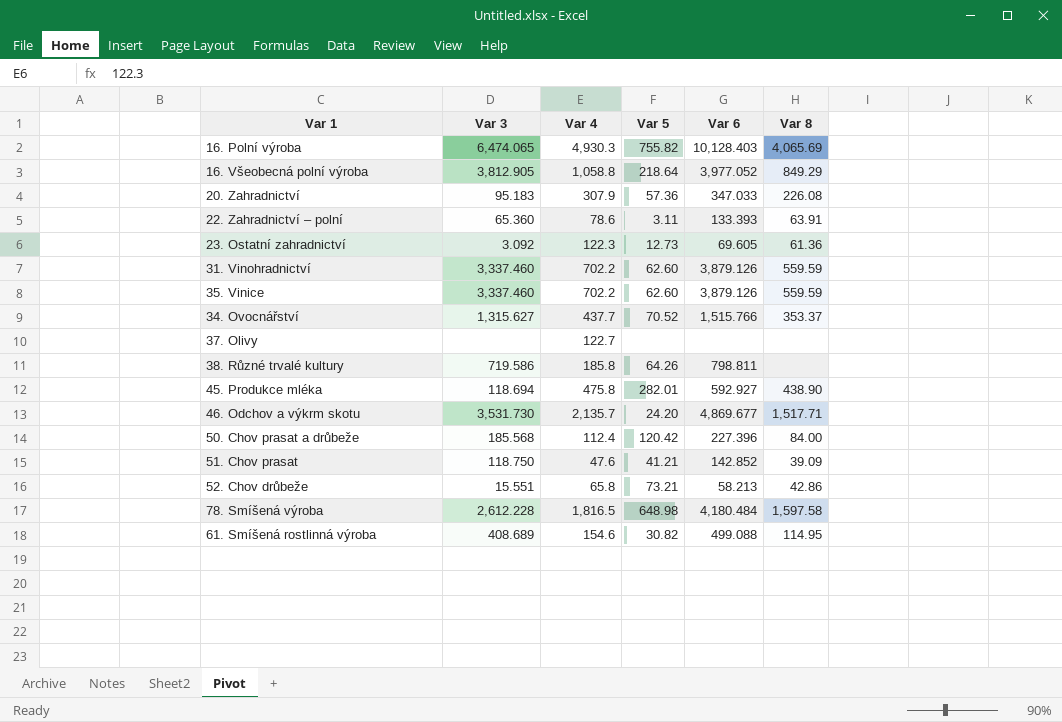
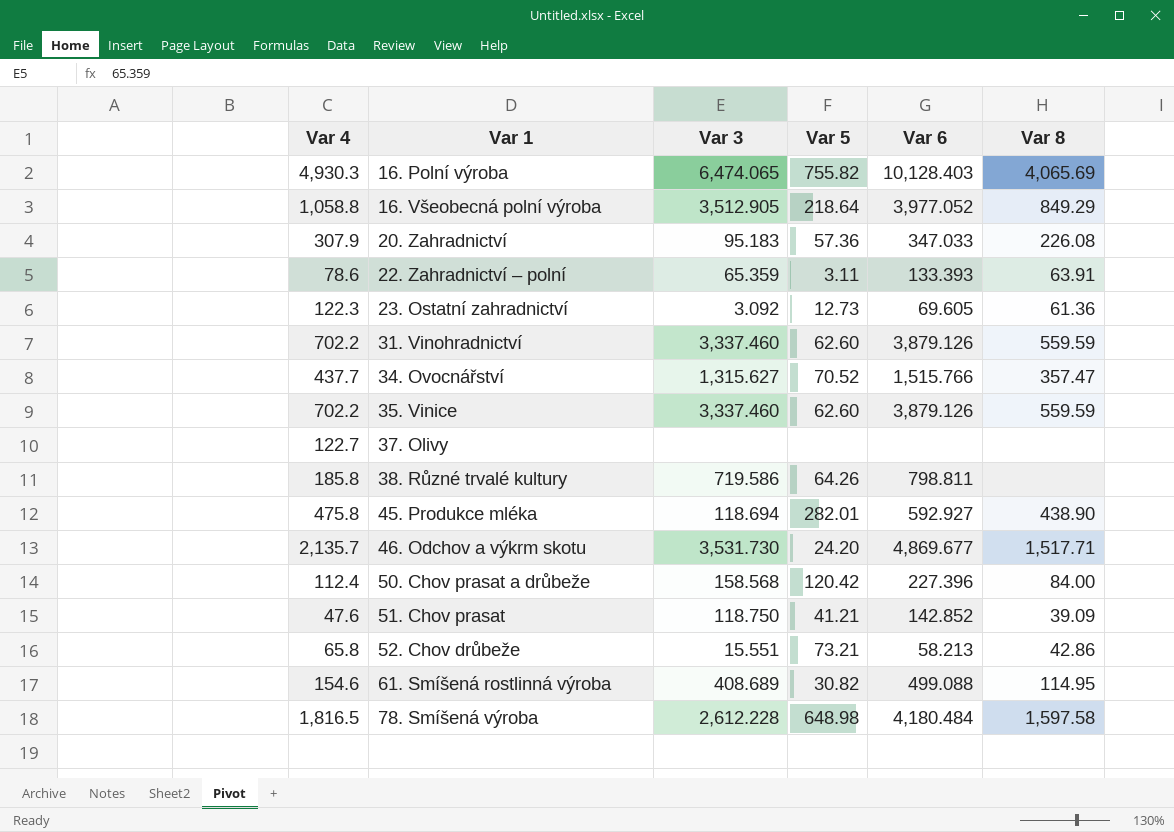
row order: none -> Var 1 ascending
column Var 4 | position: 3 -> 1
16. Všeobecná polní výroba | Var 3: 3,812.905 -> 3,512.905
22. Zahradnictví – polní | Var 3: 65.360 -> 65.359
34. Ovocnářství | Var 8: 353.37 -> 357.47
50. Chov prasat a drůbeže | Var 3: 185.568 -> 158.568

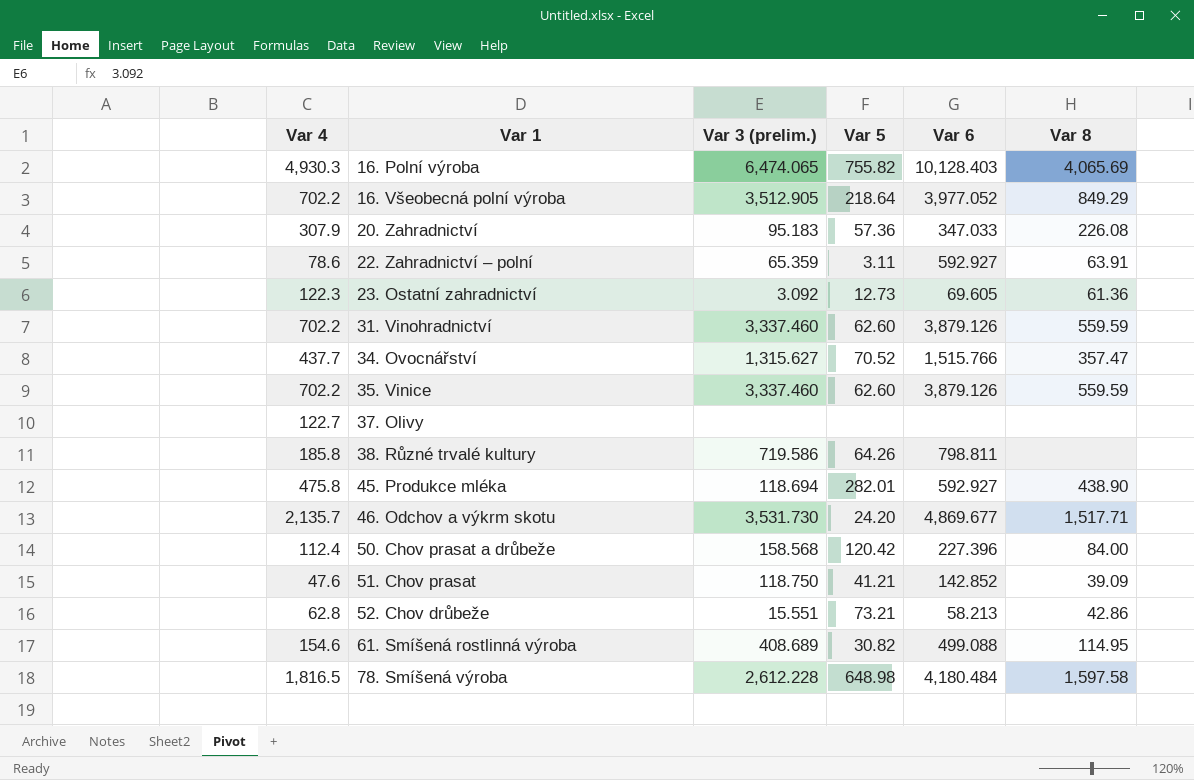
column name: Var 3 -> Var 3 (prelim.)
16. Všeobecná polní výroba | Var 4: 1,058.8 -> 702.2
22. Zahradnictví – polní | Var 6: 133.393 -> 592.927
52. Chov drůbeže | Var 4: 65.8 -> 62.8

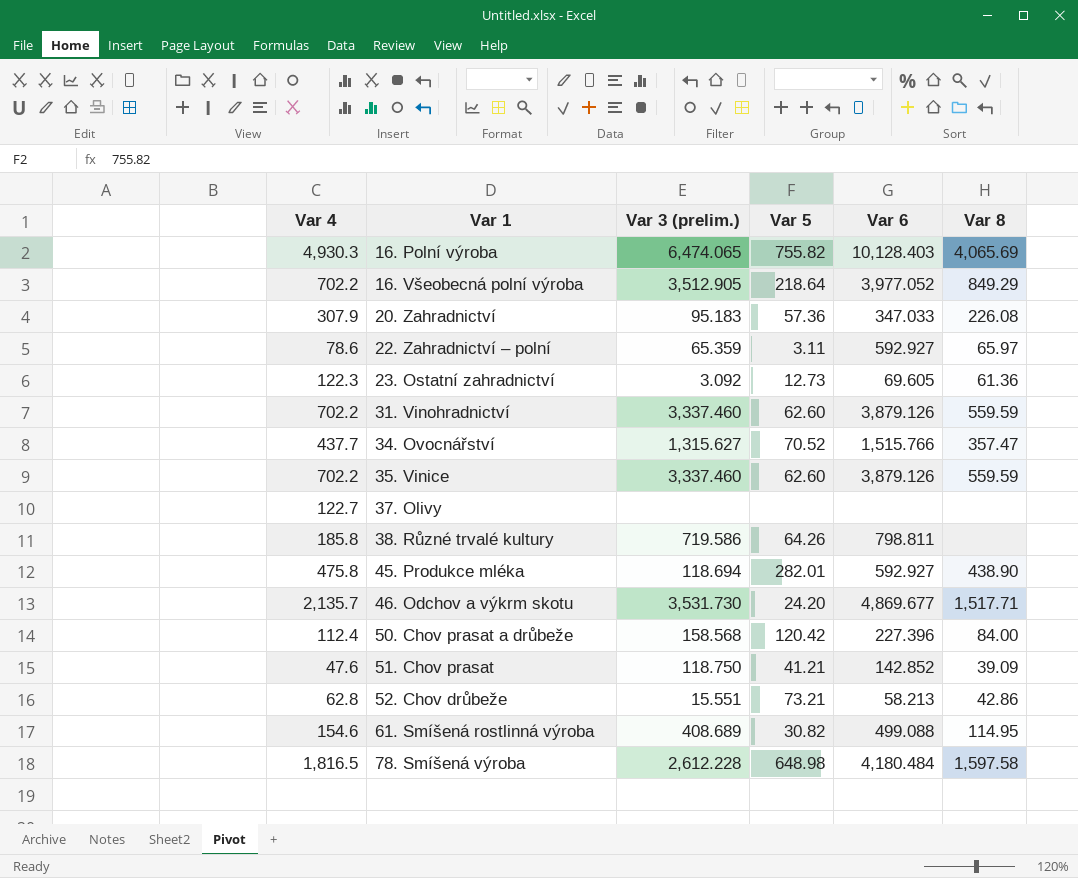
22. Zahradnictví – polní | Var 8: 63.91 -> 65.97

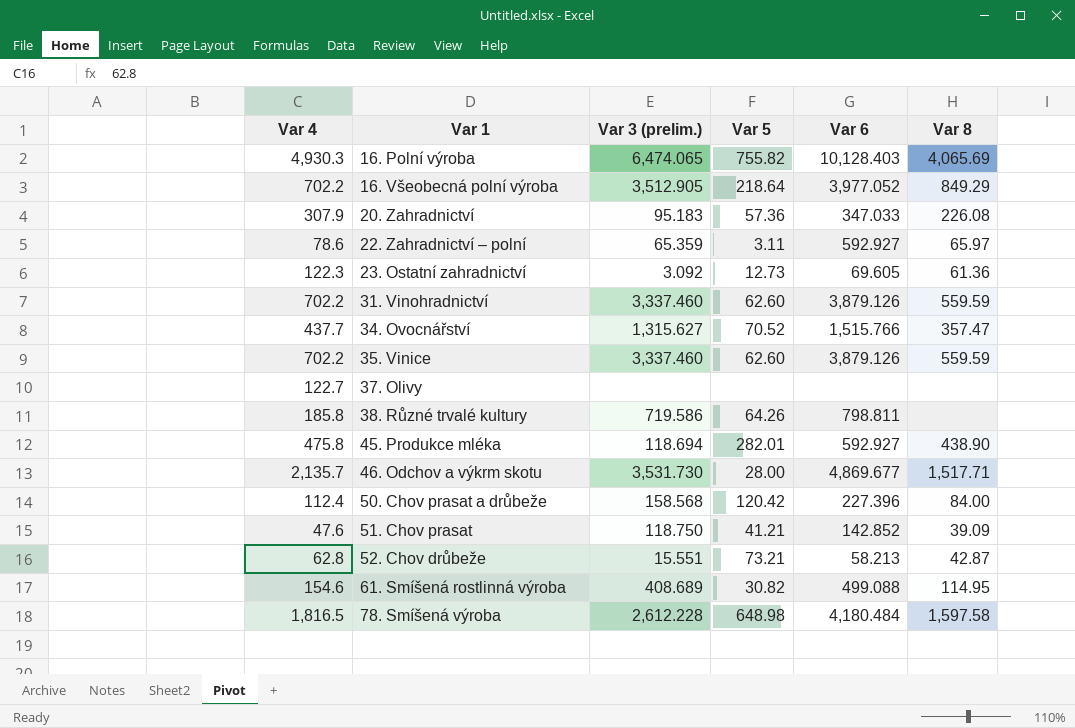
46. Odchov a výkrm skotu | Var 5: 24.20 -> 28.00
52. Chov drůbeže | Var 8: 42.86 -> 42.87

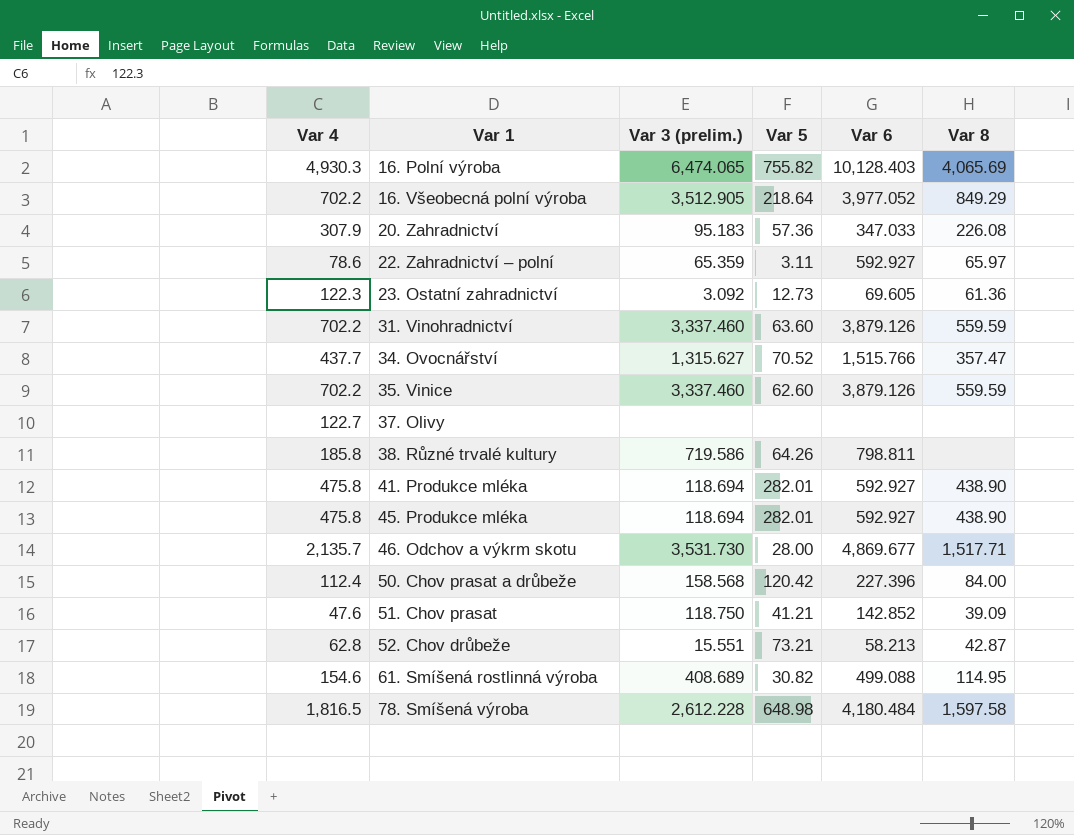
31. Vinohradnictví | Var 5: 62.60 -> 63.60
row 41. Produkce mléka: none -> 475.8 | 118.694 | 282.01 | 592.927 | 438.90

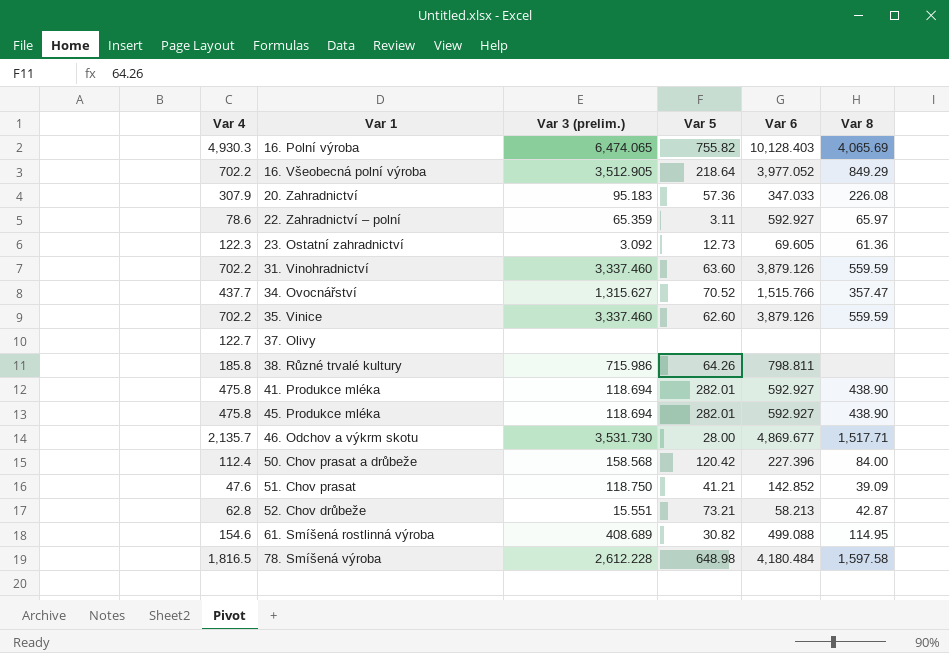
38. Různé trvalé kultury | Var 3 (prelim.): 719.586 -> 715.986

